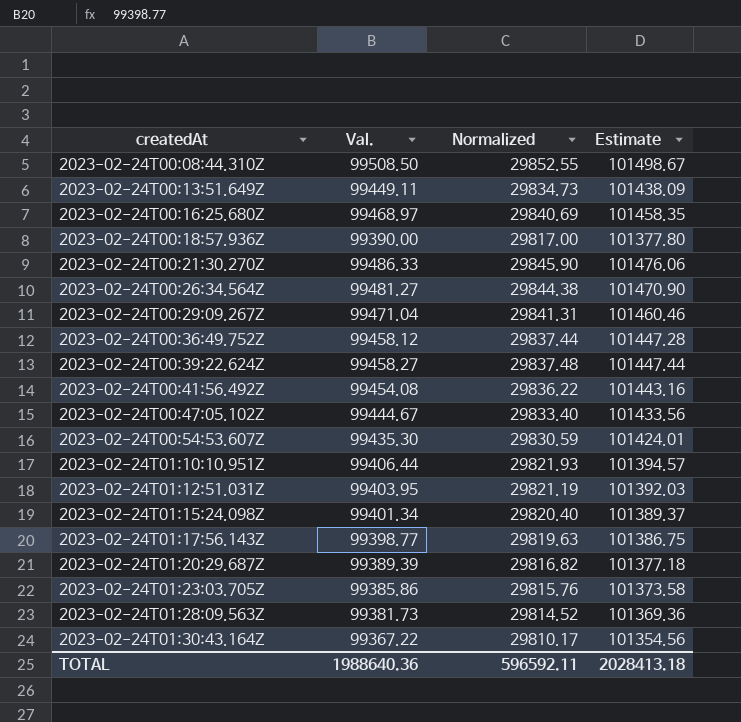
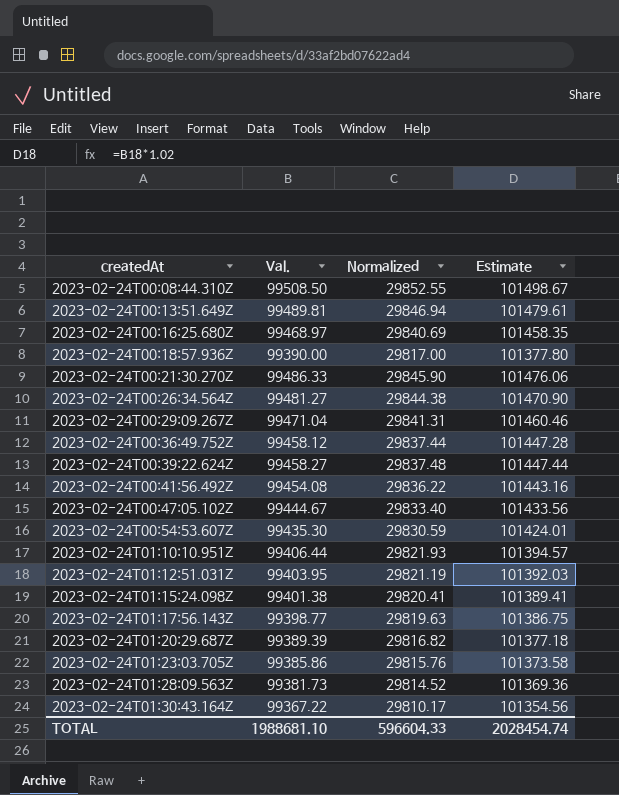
2023-02-24T00:13:51.649Z | Val.: 99449.11 -> 99489.81
2023-02-24T00:13:51.649Z | Normalized: 29834.73 -> 29846.94
2023-02-24T00:13:51.649Z | Estimate: 101438.09 -> 101479.61
2023-02-24T01:15:24.098Z | Val.: 99401.34 -> 99401.38
2023-02-24T01:15:24.098Z | Normalized: 29820.40 -> 29820.41
2023-02-24T01:15:24.098Z | Estimate: 101389.37 -> 101389.41
TOTAL | Val.: 1988640.36 -> 1988681.10
TOTAL | Normalized: 596592.11 -> 596604.33
TOTAL | Estimate: 2028413.18 -> 2028454.74

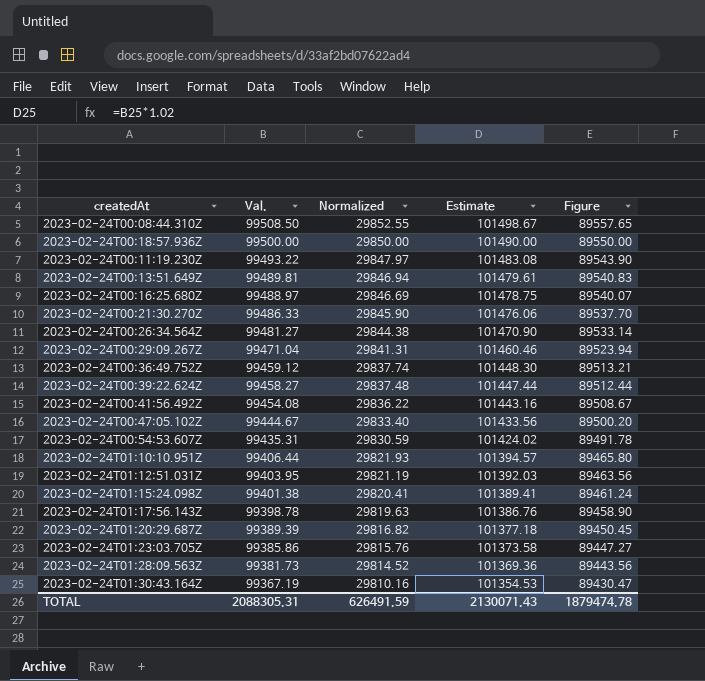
row order: createdAt ascending -> Val. descending
column Figure | formula: none -> [Val.] * 0.9
2023-02-24T00:18:57.936Z | Val.: 99390.00 -> 99500.00
2023-02-24T00:18:57.936Z | Normalized: 29817.00 -> 29850.00
2023-02-24T00:18:57.936Z | Estimate: 101377.80 -> 101490.00
row 2023-02-24T00:11:19.230Z: none -> 99493.22 | 29847.97 | 101483.08 | 89543.90
2023-02-24T00:16:25.680Z | Val.: 99468.97 -> 99488.97
2023-02-24T00:16:25.680Z | Normalized: 29840.69 -> 29846.69
2023-02-24T00:16:25.680Z | Estimate: 101458.35 -> 101478.75
2023-02-24T00:36:49.752Z | Val.: 99458.12 -> 99459.12
2023-02-24T00:36:49.752Z | Normalized: 29837.44 -> 29837.74
2023-02-24T00:36:49.752Z | Estimate: 101447.28 -> 101448.30
2023-02-24T00:54:53.607Z | Val.: 99435.30 -> 99435.31
2023-02-24T00:54:53.607Z | Estimate: 101424.01 -> 101424.02
2023-02-24T01:17:56.143Z | Val.: 99398.77 -> 99398.78
2023-02-24T01:17:56.143Z | Estimate: 101386.75 -> 101386.76
2023-02-24T01:30:43.164Z | Val.: 99367.22 -> 99367.19
2023-02-24T01:30:43.164Z | Normalized: 29810.17 -> 29810.16
2023-02-24T01:30:43.164Z | Estimate: 101354.56 -> 101354.53
TOTAL | Val.: 1988681.10 -> 2088305.31
TOTAL | Normalized: 596604.33 -> 626491.59
TOTAL | Estimate: 2028454.74 -> 2130071.43

